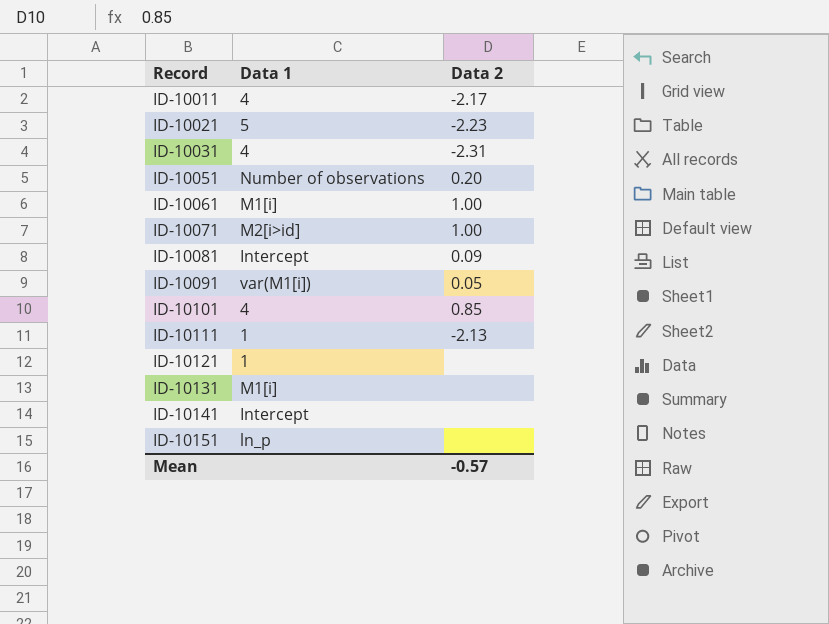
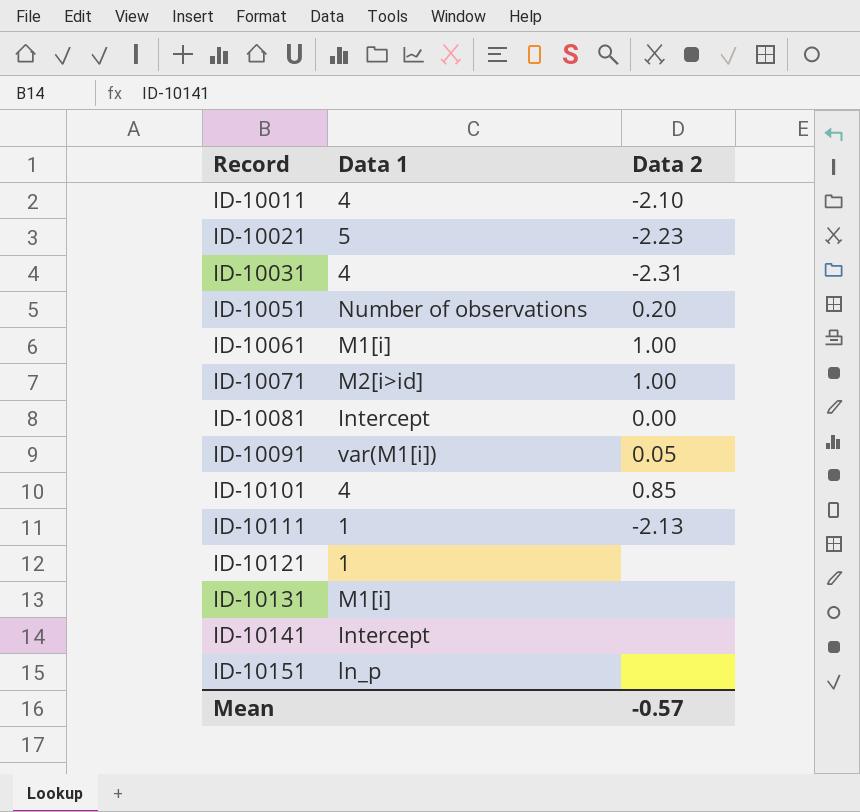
ID-10011 | Data 2: -2.17 -> -2.10
ID-10081 | Data 2: 0.09 -> 0.00

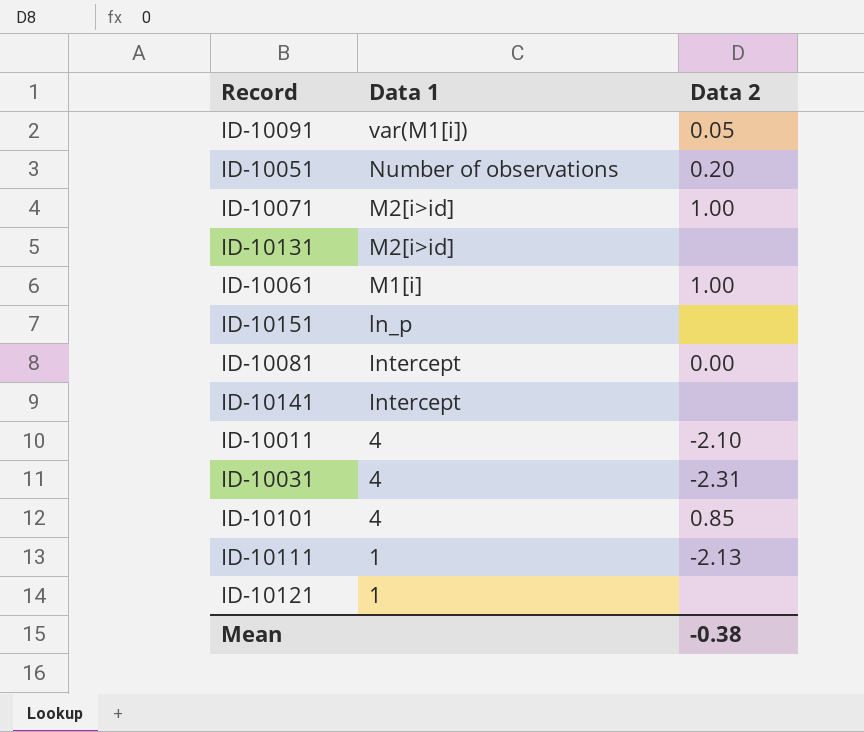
row order: Record ascending -> Data 1 descending
row ID-10021: 5 | -2.23 -> none
ID-10131 | Data 1: M1[i] -> M2[i>id]
Mean | Data 2: -0.57 -> -0.38

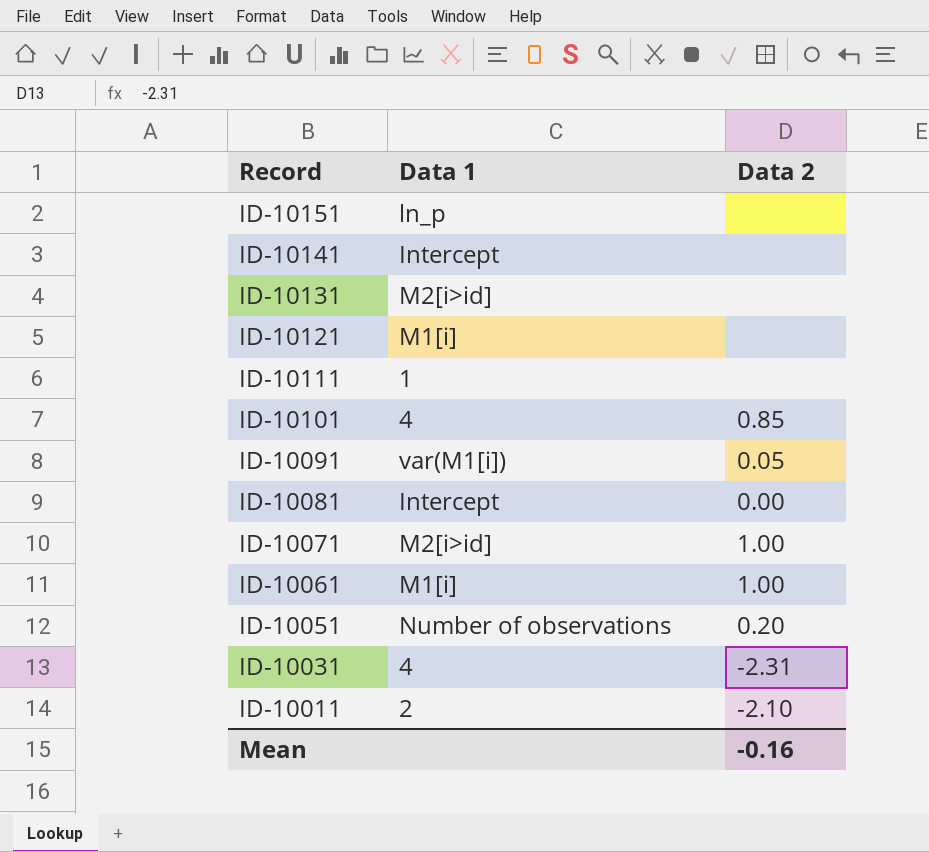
row order: Data 1 descending -> Record descending
ID-10121 | Data 1: 1 -> M1[i]
ID-10111 | Data 2: -2.13 -> none
ID-10011 | Data 1: 4 -> 2
Mean | Data 2: -0.38 -> -0.16

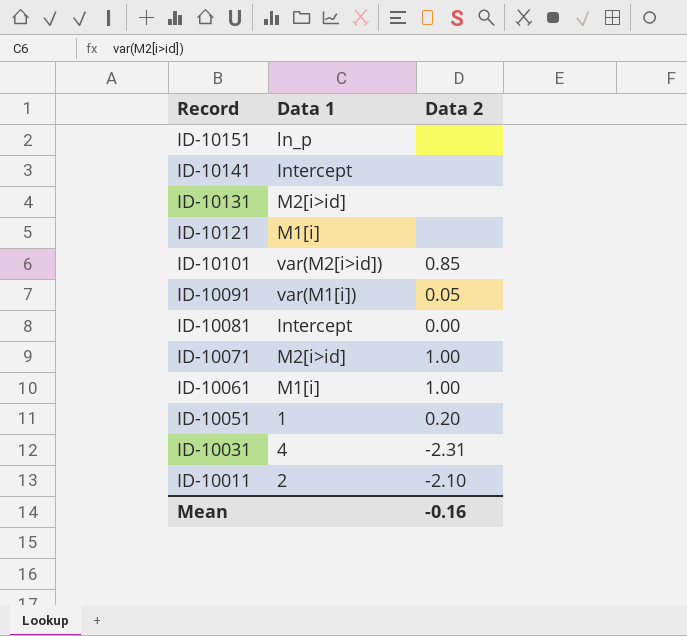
row ID-10111: 1 | none -> none
ID-10101 | Data 1: 4 -> var(M2[i>id])
ID-10051 | Data 1: Number of observations -> 1

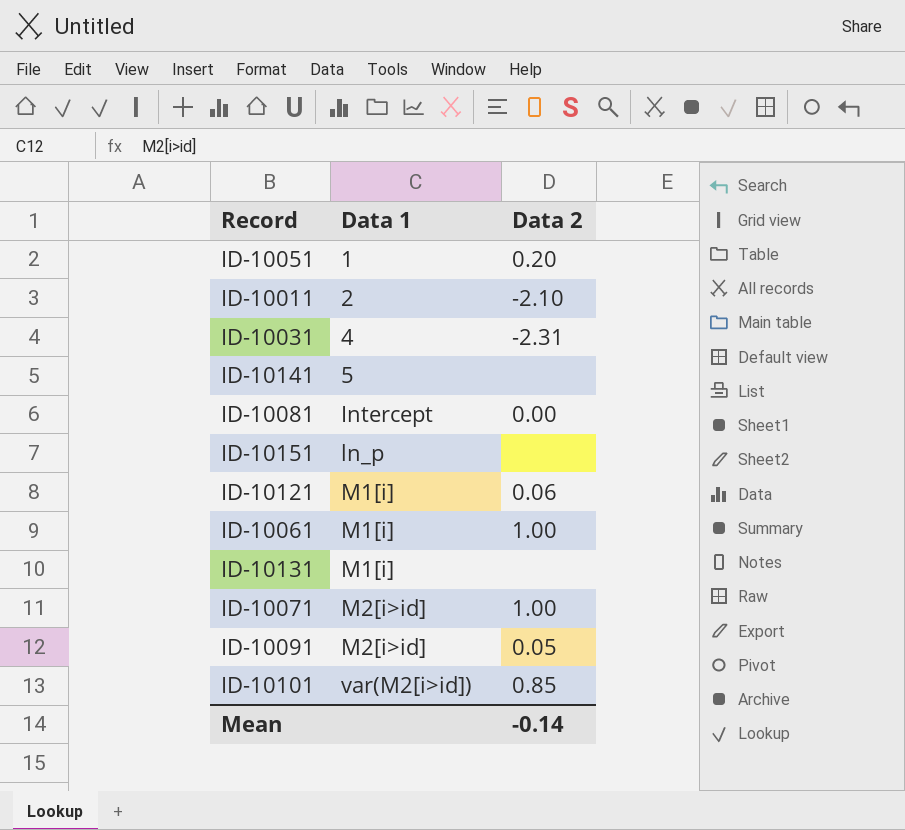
row order: Record descending -> Data 1 ascending
ID-10141 | Data 1: Intercept -> 5
ID-10121 | Data 2: none -> 0.06
ID-10131 | Data 1: M2[i>id] -> M1[i]
ID-10091 | Data 1: var(M1[i]) -> M2[i>id]
Mean | Data 2: -0.16 -> -0.14

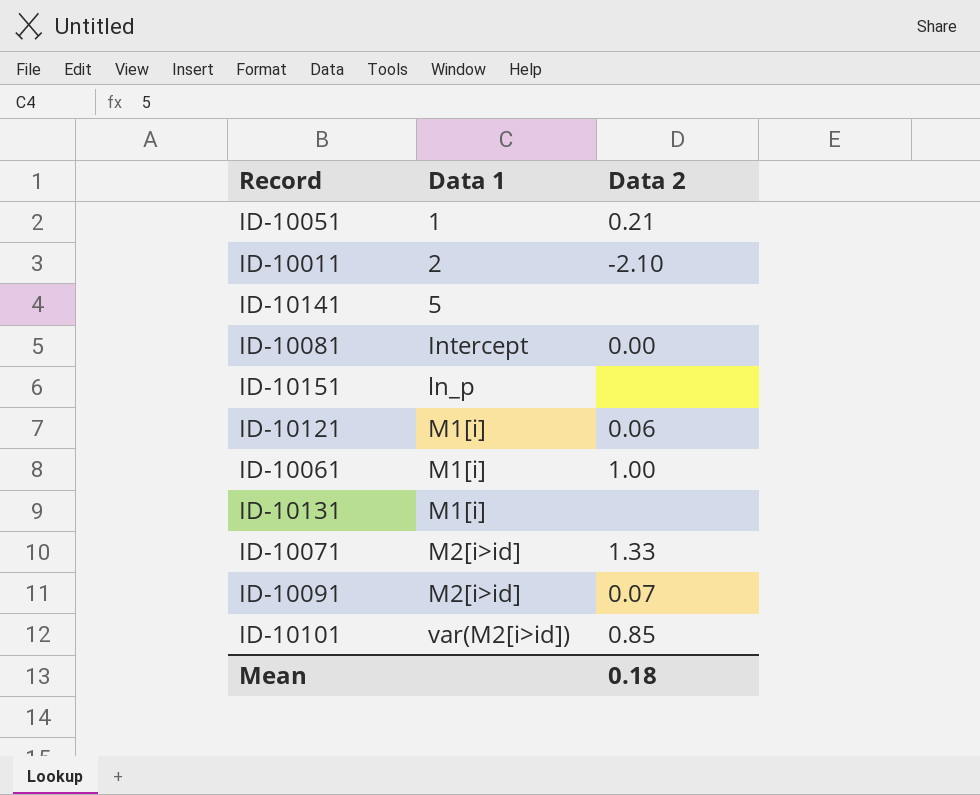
row ID-10031: 4 | -2.31 -> none
ID-10051 | Data 2: 0.20 -> 0.21
ID-10071 | Data 2: 1.00 -> 1.33
ID-10091 | Data 2: 0.05 -> 0.07
Mean | Data 2: -0.14 -> 0.18

